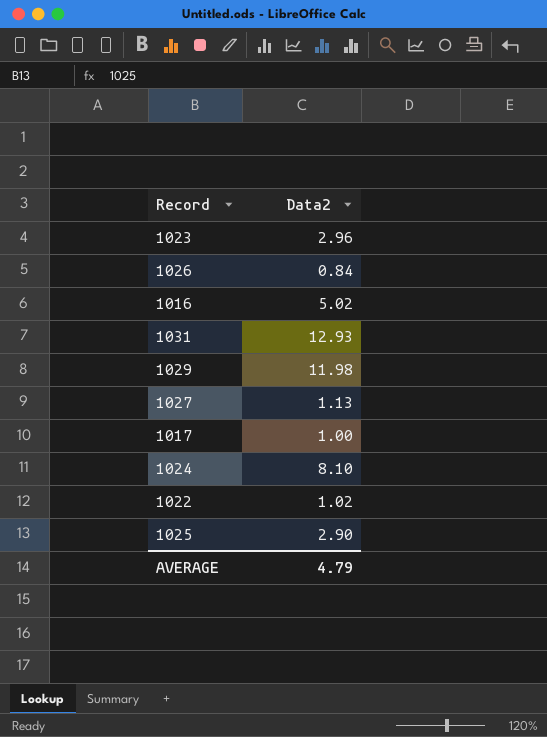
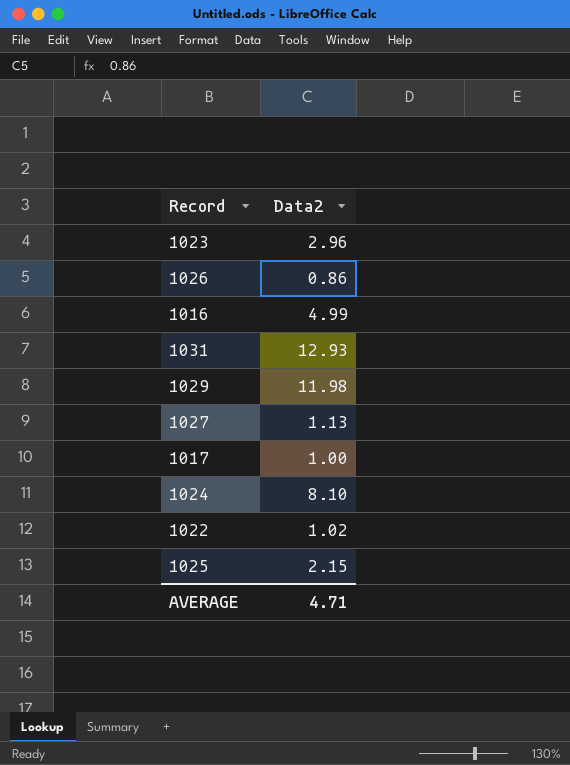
1026 | Data2: 0.84 -> 0.86
1016 | Data2: 5.02 -> 4.99
1025 | Data2: 2.90 -> 2.15
AVERAGE | Data2: 4.79 -> 4.71

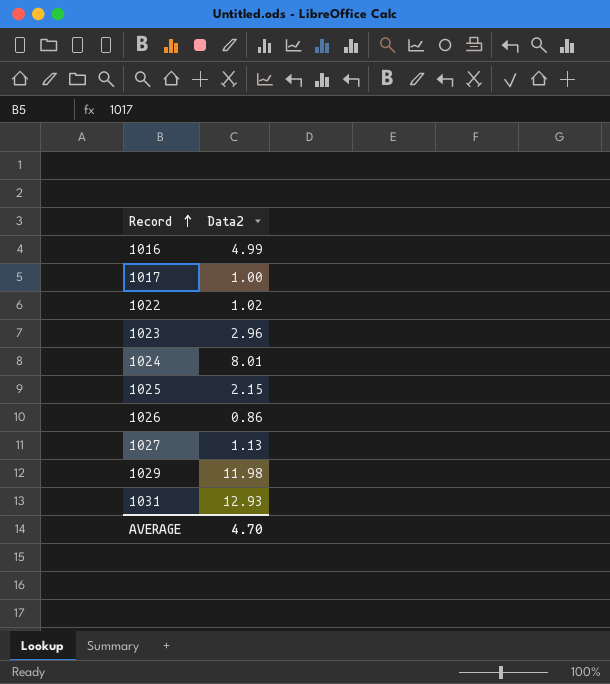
row order: none -> Record ascending
1024 | Data2: 8.10 -> 8.01
AVERAGE | Data2: 4.71 -> 4.70

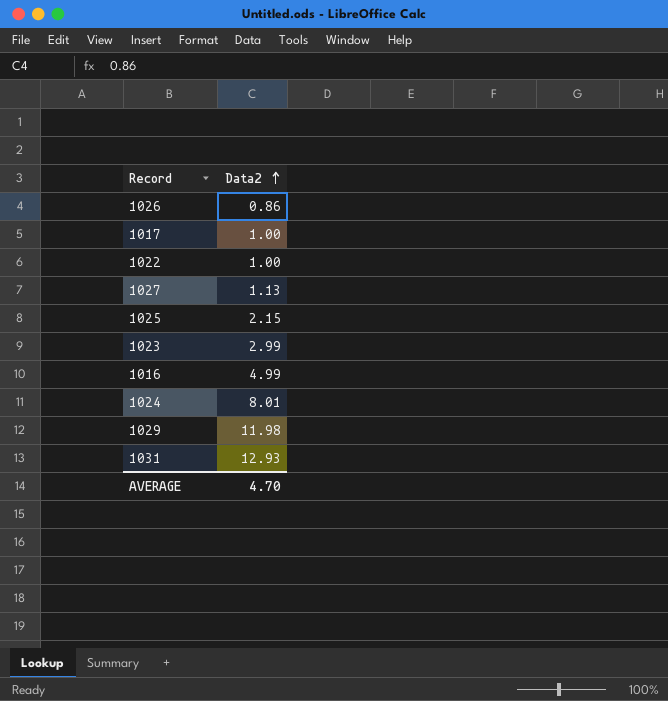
row order: Record ascending -> Data2 ascending
1022 | Data2: 1.02 -> 1.00
1023 | Data2: 2.96 -> 2.99

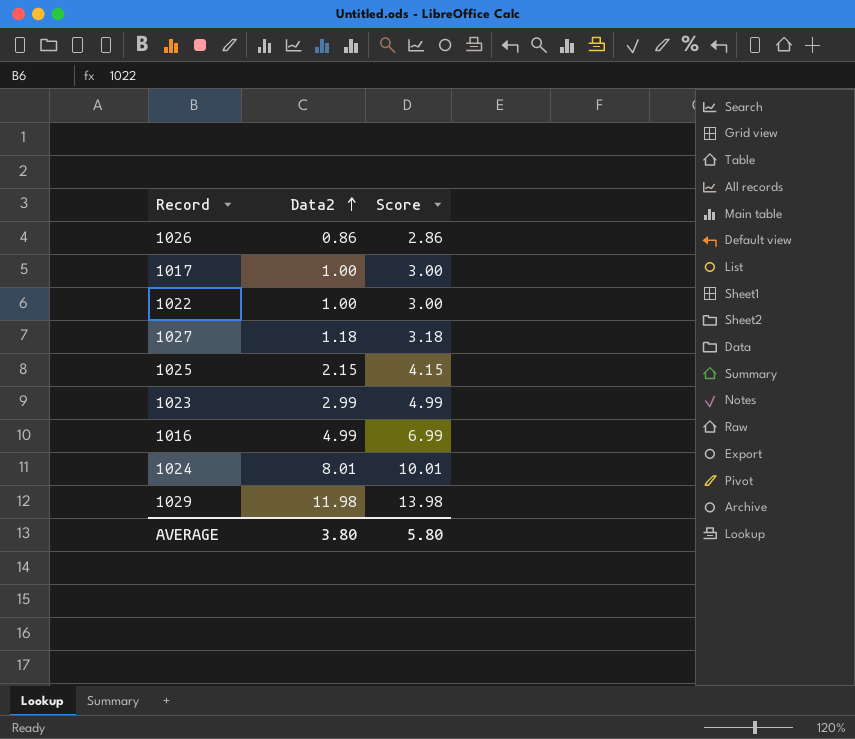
column Score | formula: none -> [Data2] + 2
row 1031: 12.93 -> none
1027 | Data2: 1.13 -> 1.18
AVERAGE | Data2: 4.70 -> 3.80

